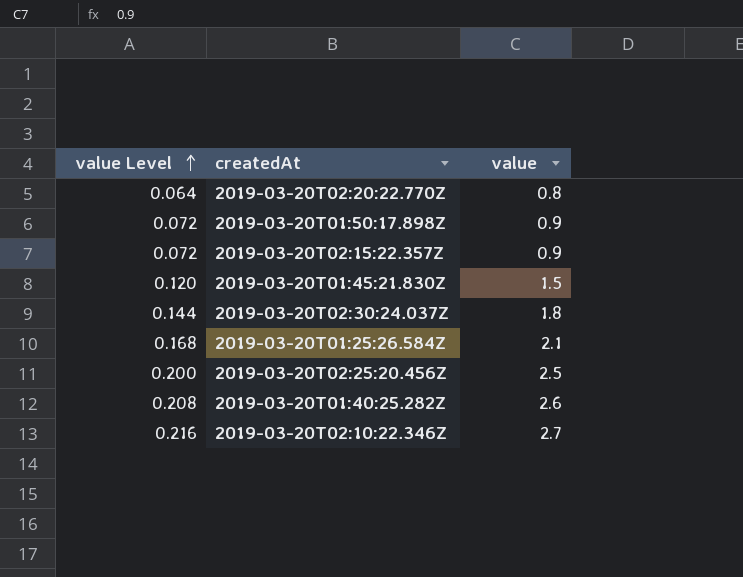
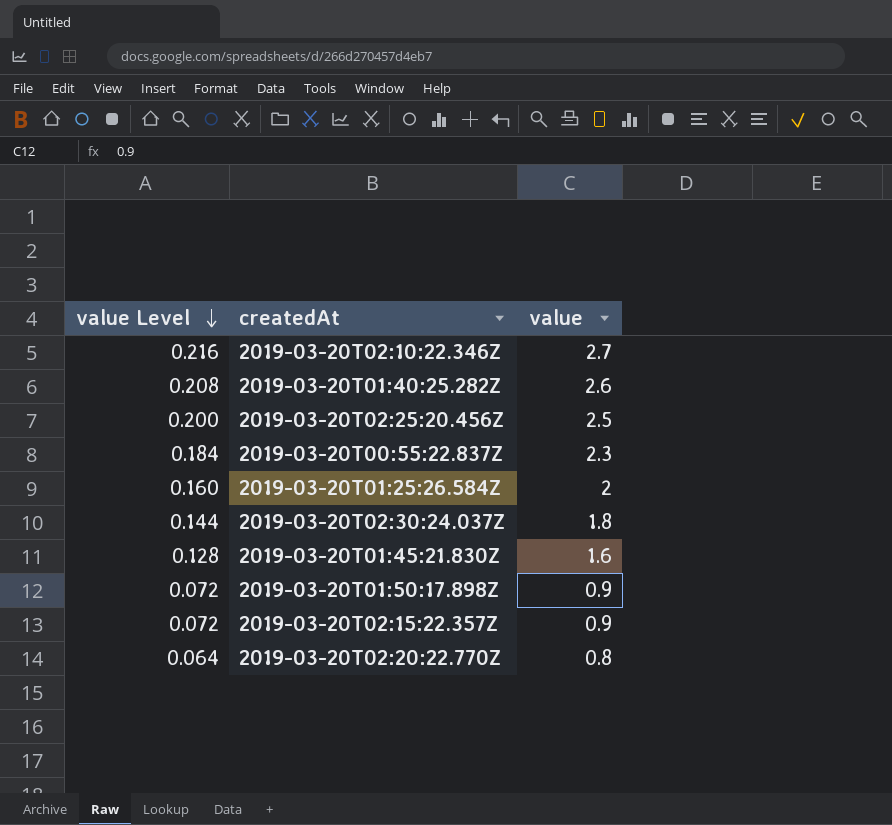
row order: value Level ascending -> value Level descending
row 2019-03-20T00:55:22.837Z: none -> 0.184 | 2.3
2019-03-20T01:25:26.584Z | value Level: 0.168 -> 0.160
2019-03-20T01:25:26.584Z | value: 2.1 -> 2
2019-03-20T01:45:21.830Z | value Level: 0.120 -> 0.128
2019-03-20T01:45:21.830Z | value: 1.5 -> 1.6

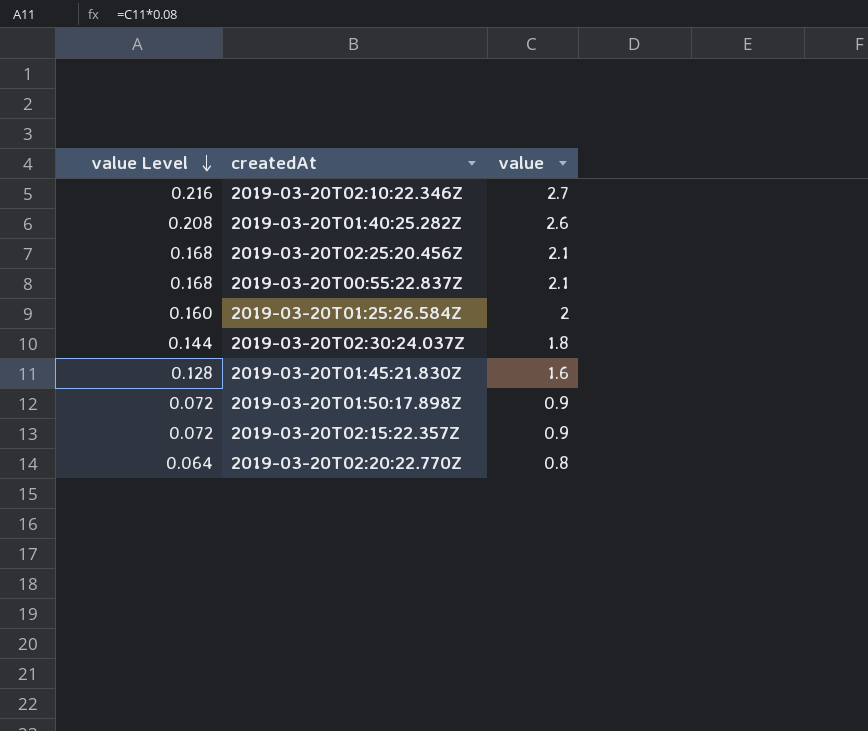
2019-03-20T02:25:20.456Z | value Level: 0.200 -> 0.168
2019-03-20T02:25:20.456Z | value: 2.5 -> 2.1
2019-03-20T00:55:22.837Z | value Level: 0.184 -> 0.168
2019-03-20T00:55:22.837Z | value: 2.3 -> 2.1

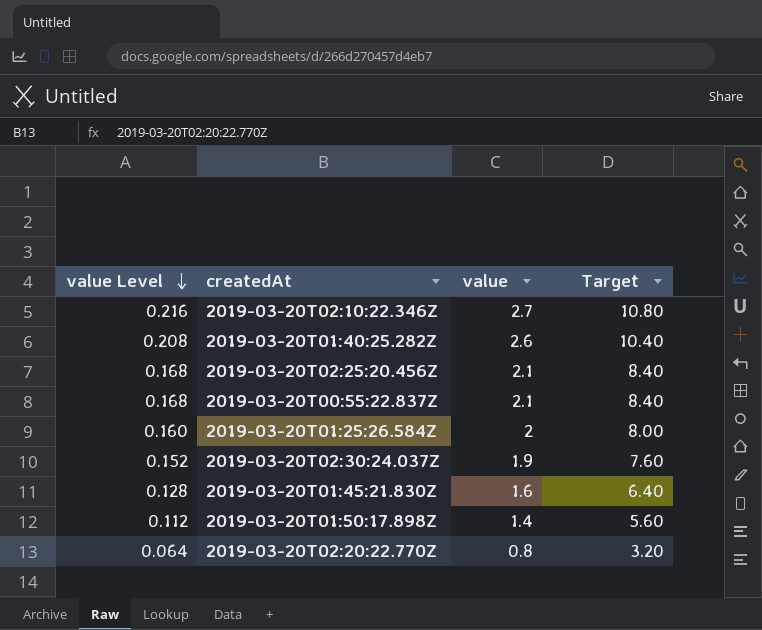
column Target | formula: none -> [value] * 4
row 2019-03-20T02:15:22.357Z: 0.072 | 0.9 -> none
2019-03-20T02:30:24.037Z | value Level: 0.144 -> 0.152
2019-03-20T02:30:24.037Z | value: 1.8 -> 1.9
2019-03-20T01:50:17.898Z | value Level: 0.072 -> 0.112
2019-03-20T01:50:17.898Z | value: 0.9 -> 1.4

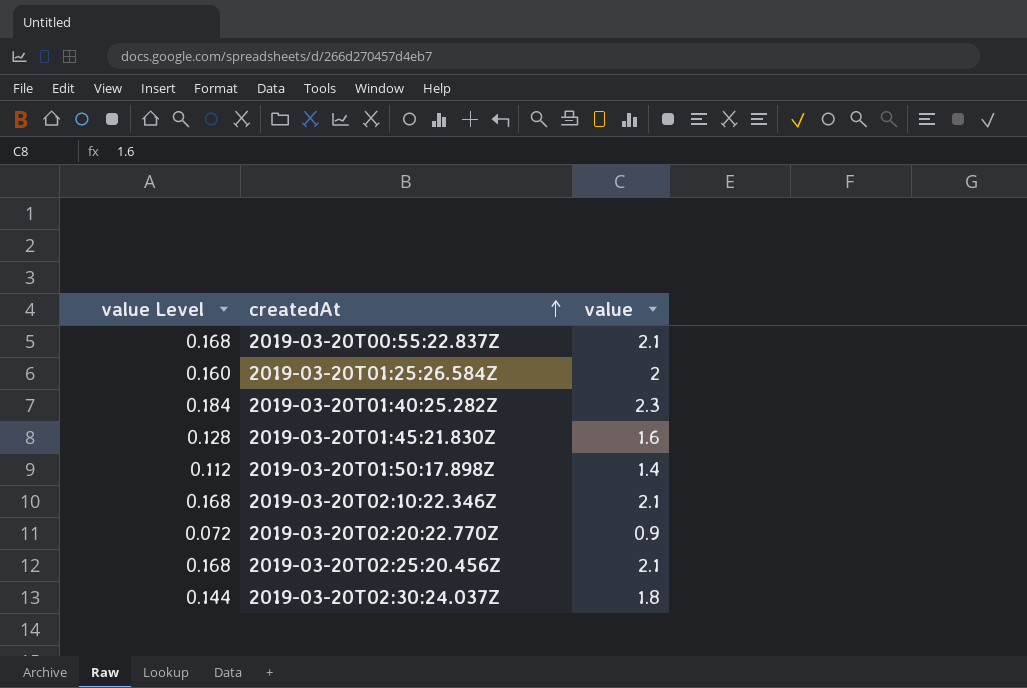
row order: value Level descending -> createdAt ascending
column Target | formula: [value] * 4 -> none
2019-03-20T01:40:25.282Z | value Level: 0.208 -> 0.184
2019-03-20T01:40:25.282Z | value: 2.6 -> 2.3
2019-03-20T02:10:22.346Z | value Level: 0.216 -> 0.168
2019-03-20T02:10:22.346Z | value: 2.7 -> 2.1
2019-03-20T02:20:22.770Z | value Level: 0.064 -> 0.072
2019-03-20T02:20:22.770Z | value: 0.8 -> 0.9
2019-03-20T02:30:24.037Z | value Level: 0.152 -> 0.144
2019-03-20T02:30:24.037Z | value: 1.9 -> 1.8

